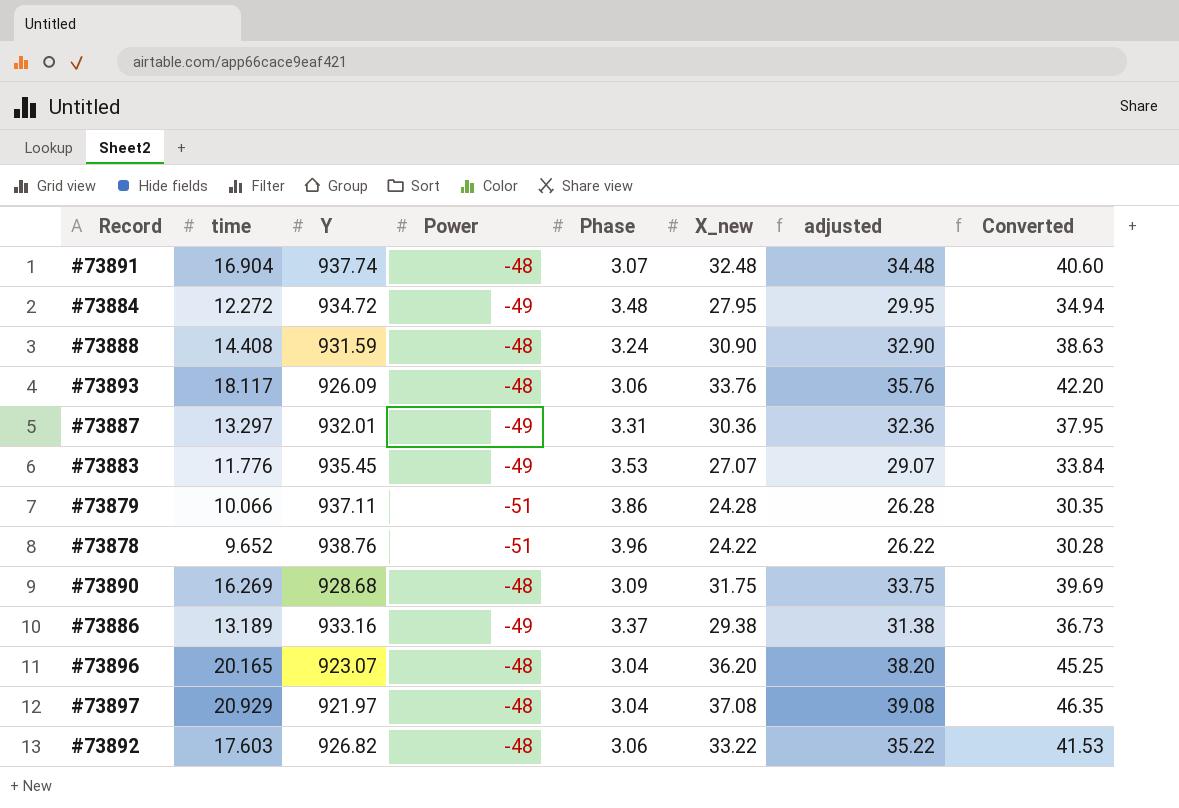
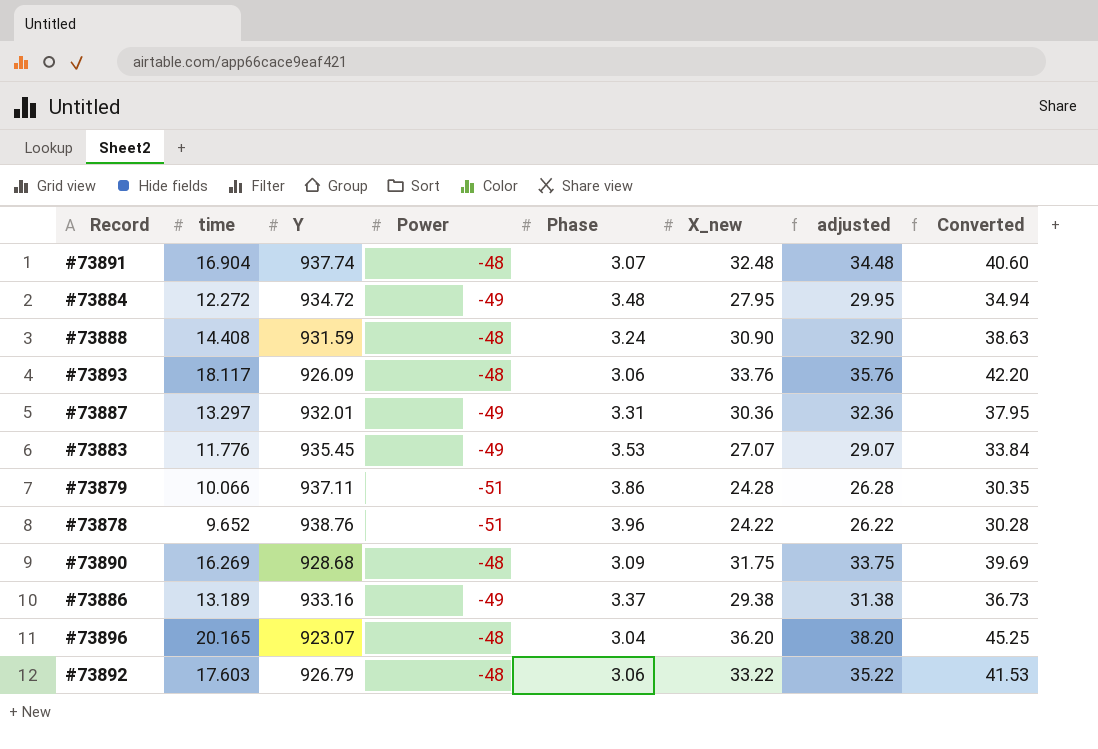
row #73897: 20.929 | 921.97 | -48 | 3.04 | 37.08 | 39.08 | 46.35 -> none
#73892 | Y: 926.82 -> 926.79

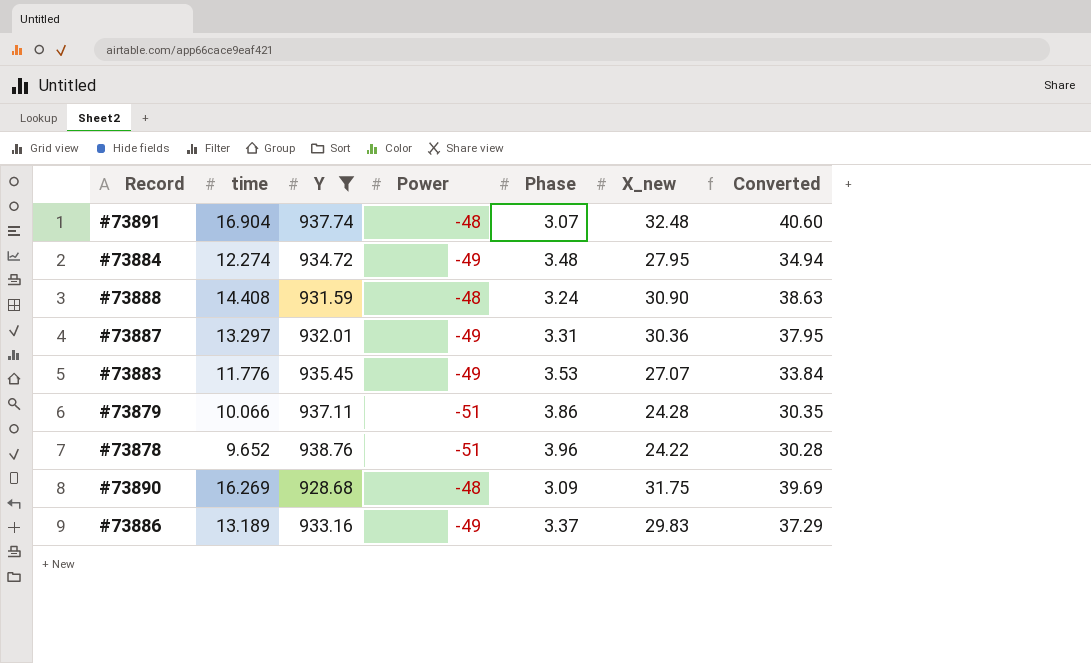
filter: none -> Y >= 928.68
column adjusted | formula: [X_new] + 2 -> none
#73884 | time: 12.272 -> 12.274
#73886 | X_new: 29.38 -> 29.83
#73886 | Converted: 36.73 -> 37.29

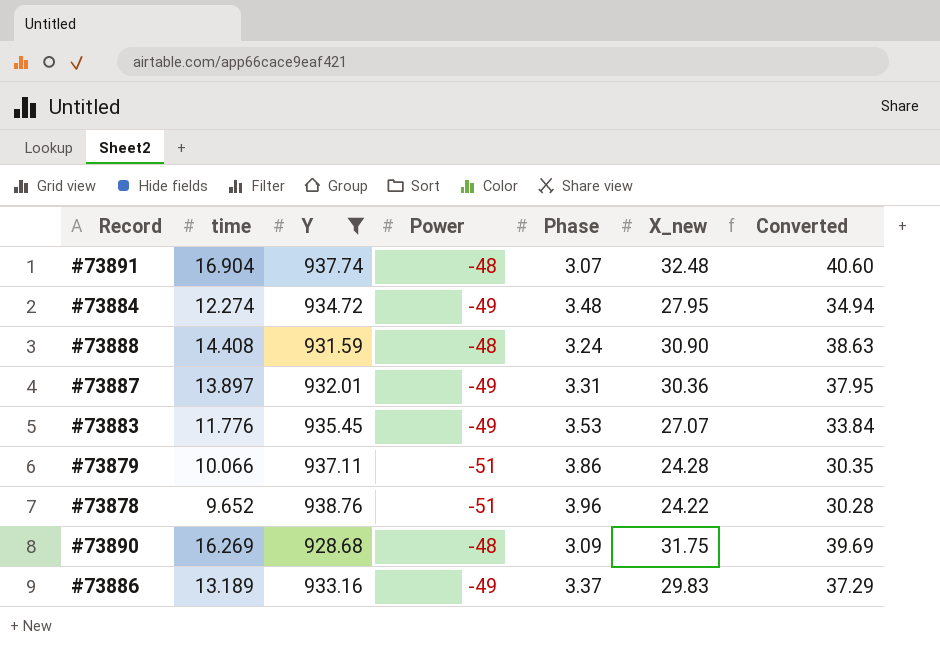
#73887 | time: 13.297 -> 13.897

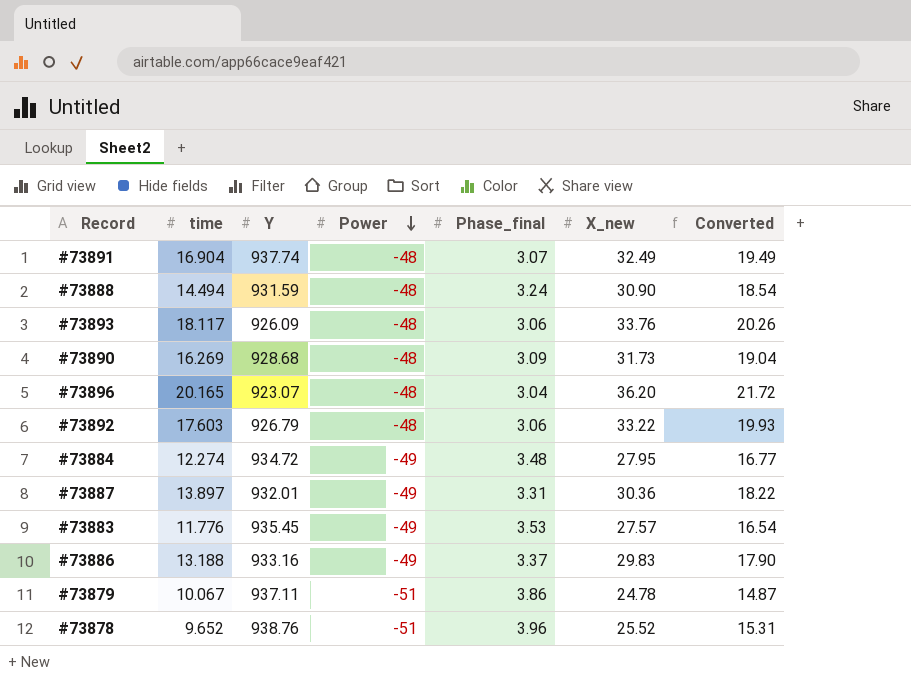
filter: Y >= 928.68 -> none
row order: none -> Power descending
column name: Phase -> Phase_final
column Converted | formula: [X_new] * 1.25 -> [X_new] * 0.6
#73891 | X_new: 32.48 -> 32.49
#73888 | time: 14.408 -> 14.494
#73890 | X_new: 31.75 -> 31.73
#73883 | X_new: 27.07 -> 27.57
#73886 | time: 13.189 -> 13.188
#73879 | time: 10.066 -> 10.067
#73879 | X_new: 24.28 -> 24.78
#73878 | X_new: 24.22 -> 25.52

